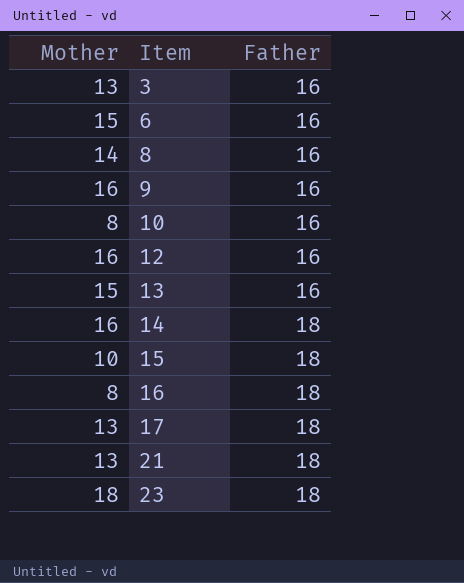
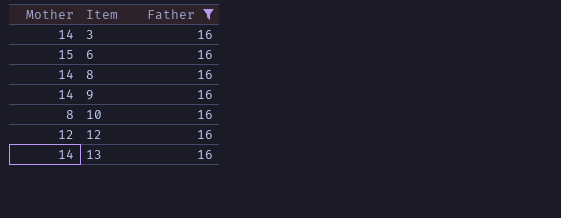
filter: none -> Father = 16
3 | Mother: 13 -> 14
9 | Mother: 16 -> 14
12 | Mother: 16 -> 12
13 | Mother: 15 -> 14

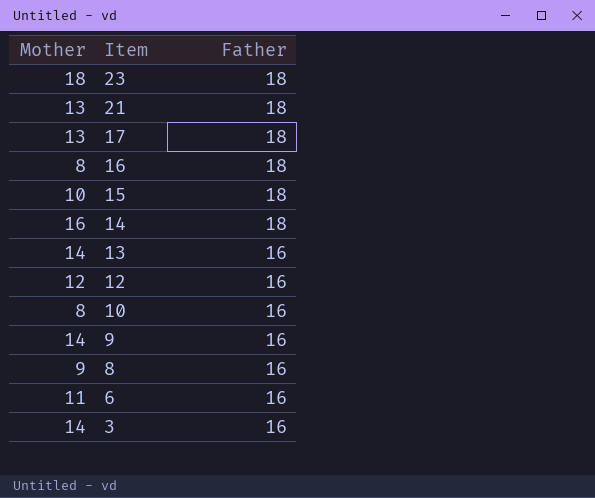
filter: Father = 16 -> none
row order: Item ascending -> Item descending
8 | Mother: 14 -> 9
6 | Mother: 15 -> 11

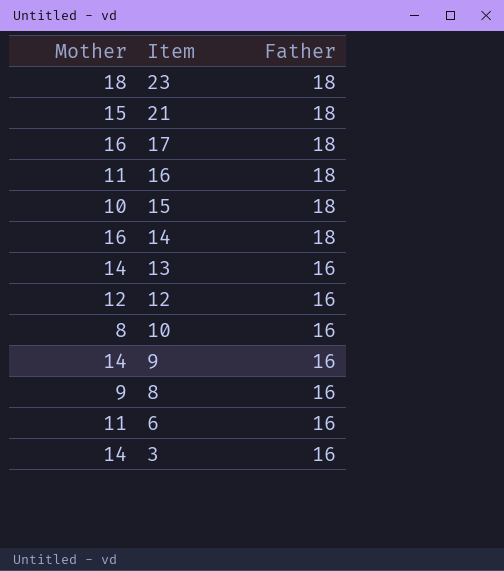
21 | Mother: 13 -> 15
17 | Mother: 13 -> 16
16 | Mother: 8 -> 11

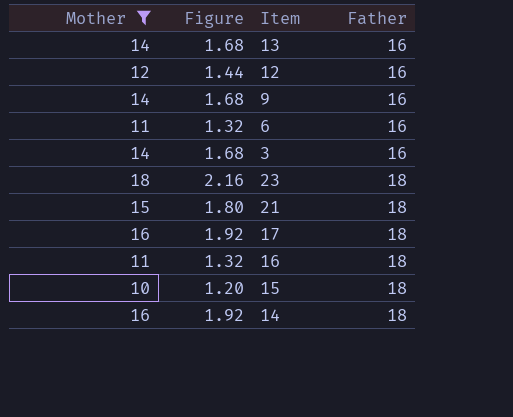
filter: none -> Mother >= 10
row order: Item descending -> Father ascending
column Figure | formula: none -> [Mother] * 0.12

